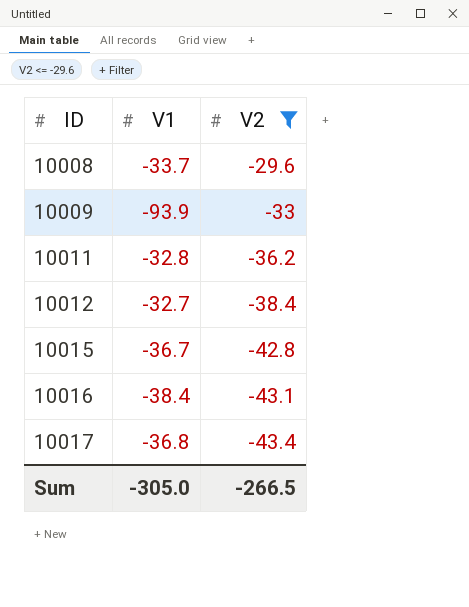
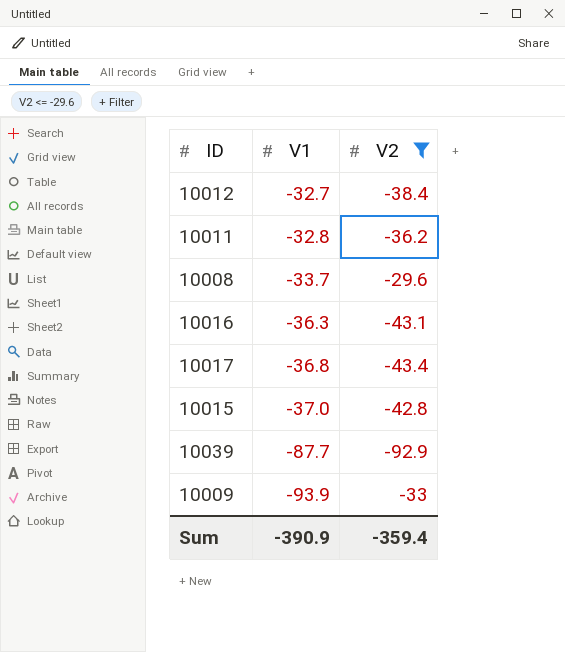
row order: ID ascending -> V1 descending
10016 | V1: -38.4 -> -36.3
10015 | V1: -36.7 -> -37.0
row 10039: none -> -87.7 | -92.9
Sum | V1: -305.0 -> -390.9
Sum | V2: -266.5 -> -359.4

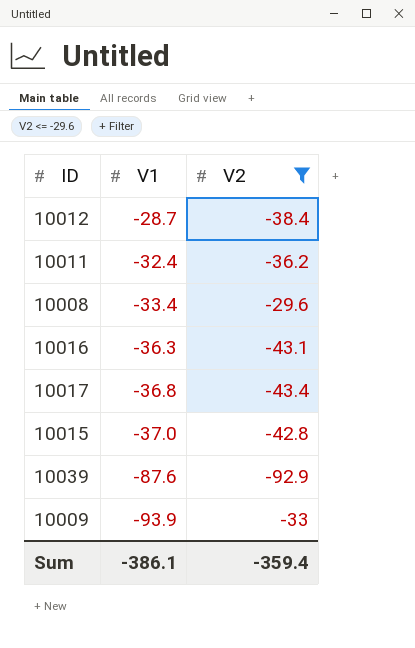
10012 | V1: -32.7 -> -28.7
10011 | V1: -32.8 -> -32.4
10008 | V1: -33.7 -> -33.4
10039 | V1: -87.7 -> -87.6
Sum | V1: -390.9 -> -386.1

